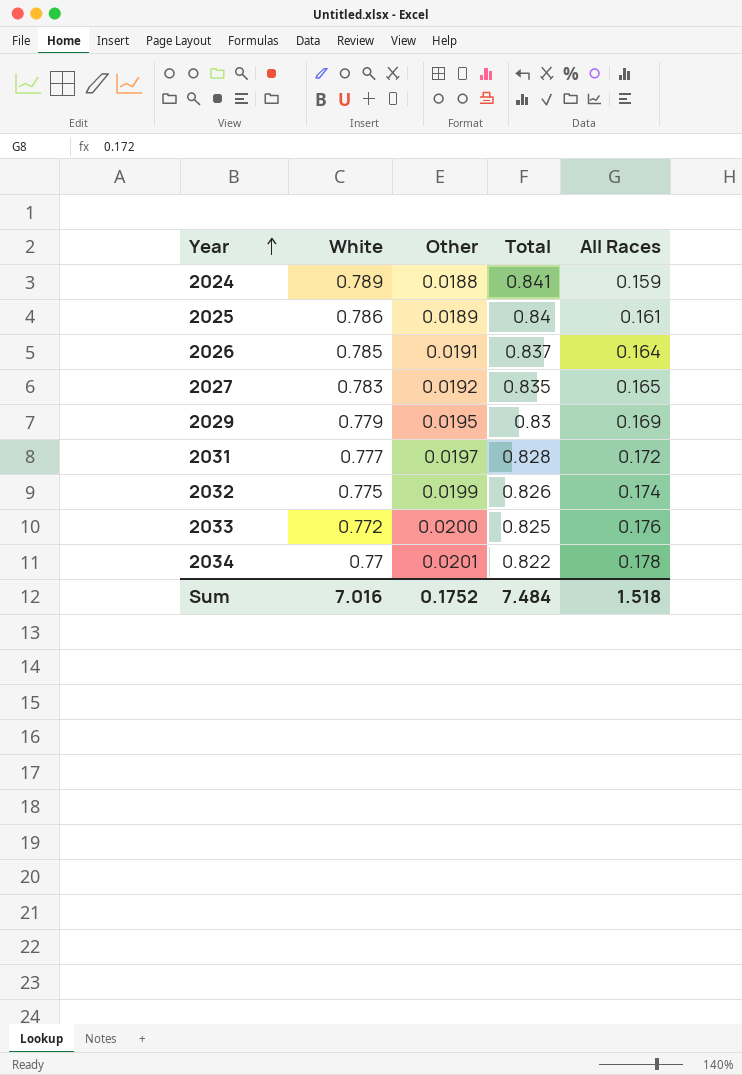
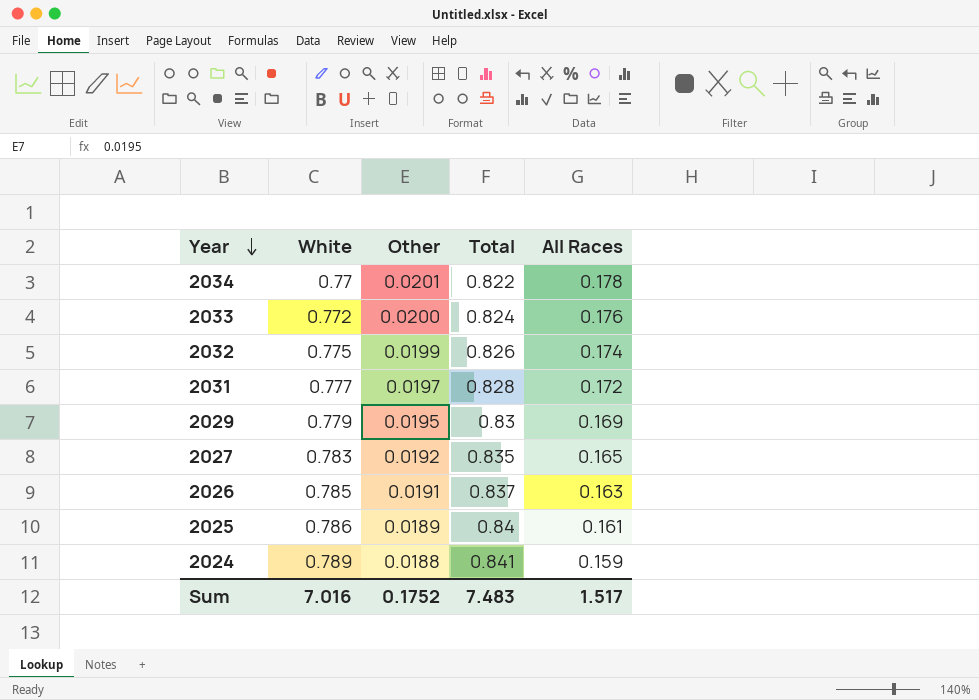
row order: Year ascending -> Year descending
2033 | Total: 0.825 -> 0.824
2026 | All Races: 0.164 -> 0.163
Sum | Total: 7.484 -> 7.483
Sum | All Races: 1.518 -> 1.517

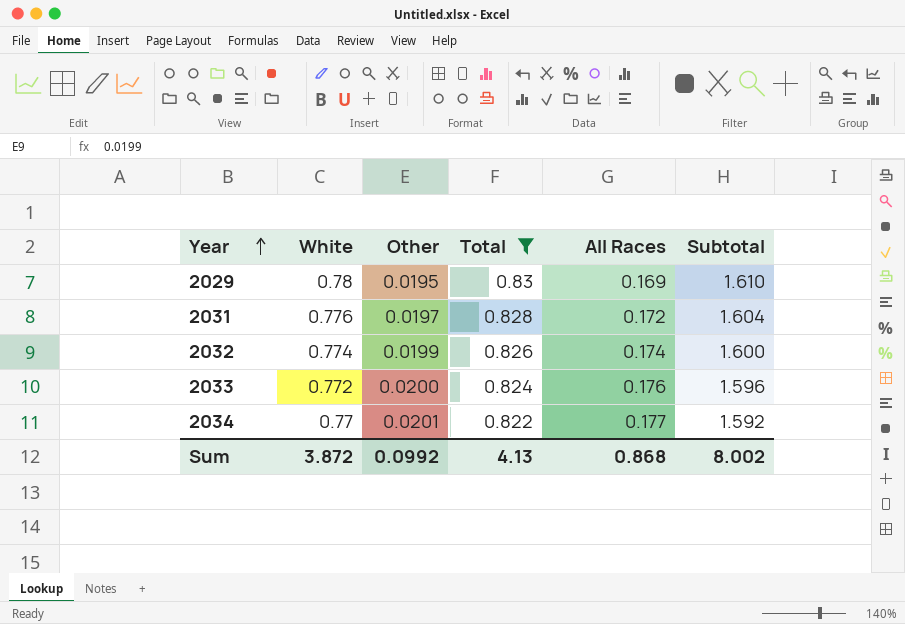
filter: none -> Total <= 0.83
row order: Year descending -> Year ascending
column Subtotal | formula: none -> [White] + [Total]
2029 | White: 0.779 -> 0.78
2031 | White: 0.777 -> 0.776
2032 | White: 0.775 -> 0.774
2034 | All Races: 0.178 -> 0.177
Sum | White: 7.016 -> 3.872
Sum | Other: 0.1752 -> 0.0992
Sum | Total: 7.483 -> 4.13
Sum | All Races: 1.517 -> 0.868

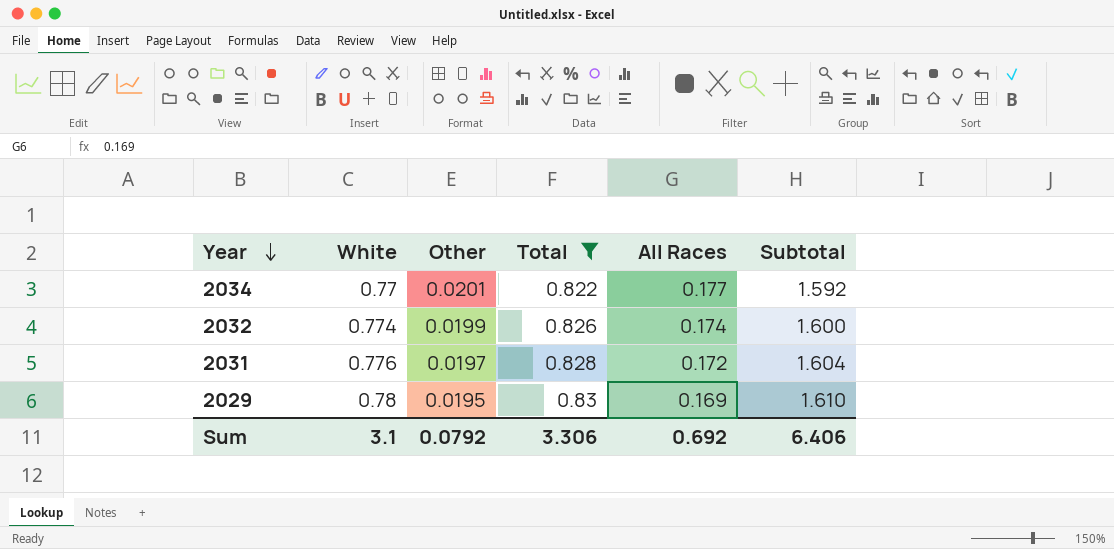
row order: Year ascending -> Year descending
row 2033: 0.772 | 0.0200 | 0.824 | 0.176 | 1.596 -> none
Sum | White: 3.872 -> 3.1
Sum | Other: 0.0992 -> 0.0792
Sum | Total: 4.13 -> 3.306
Sum | All Races: 0.868 -> 0.692
Sum | Subtotal: 8.002 -> 6.406

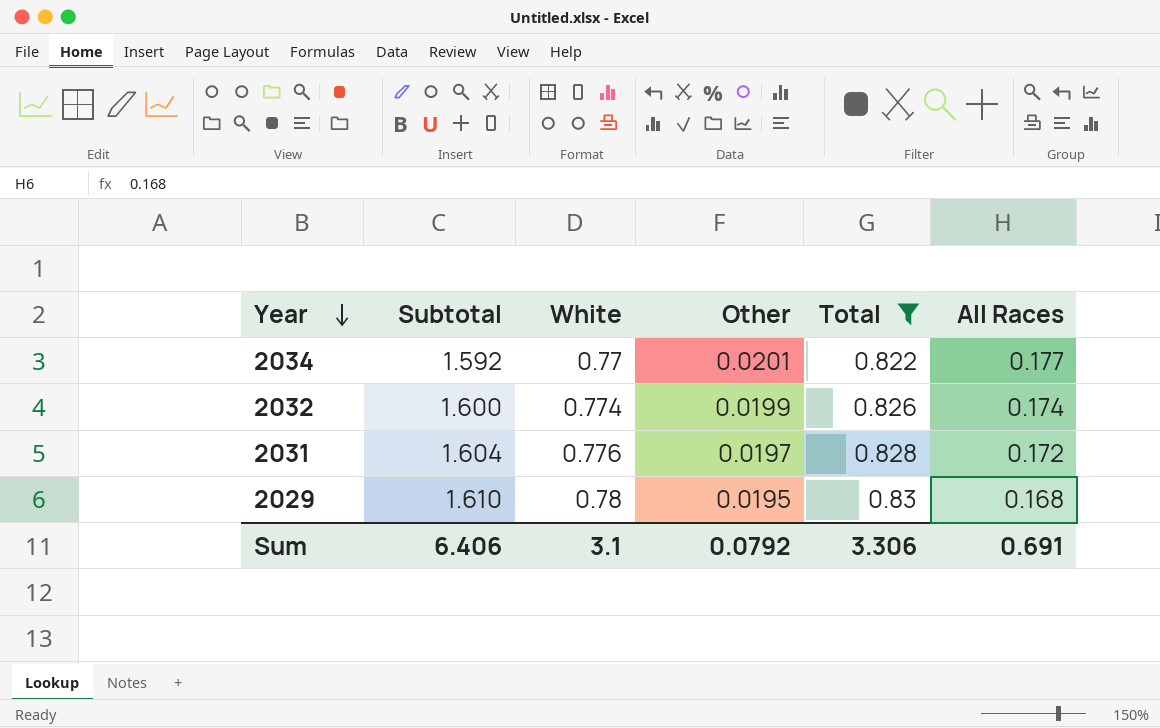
column Subtotal | position: 6 -> 2
2029 | All Races: 0.169 -> 0.168
Sum | All Races: 0.692 -> 0.691

